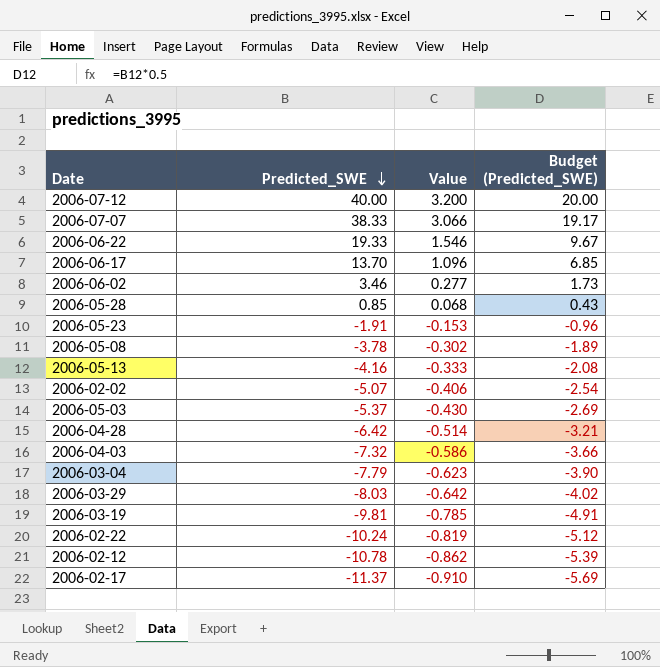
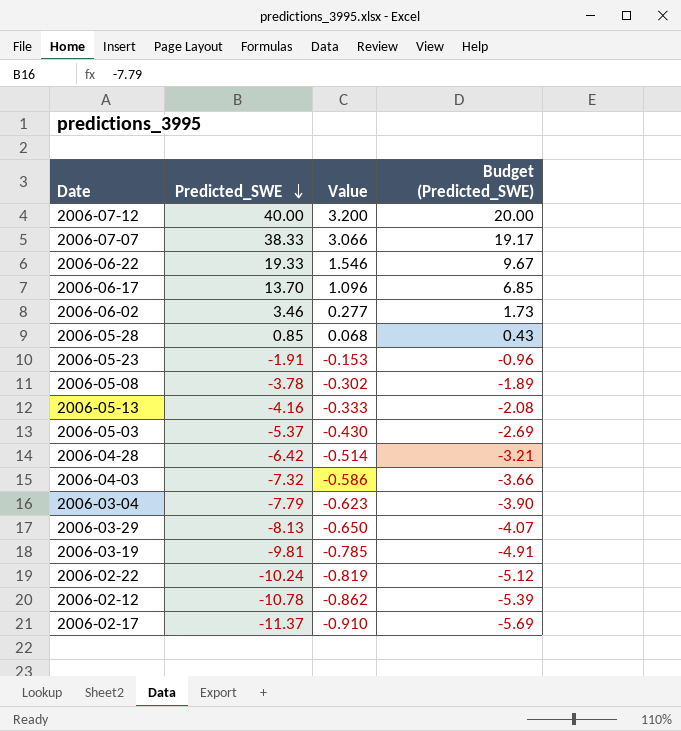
row 2006-02-02: -5.07 | -0.406 | -2.54 -> none
2006-03-29 | Predicted_SWE: -8.03 -> -8.13
2006-03-29 | Value: -0.642 -> -0.650
2006-03-29 | Budget (Predicted_SWE): -4.02 -> -4.07

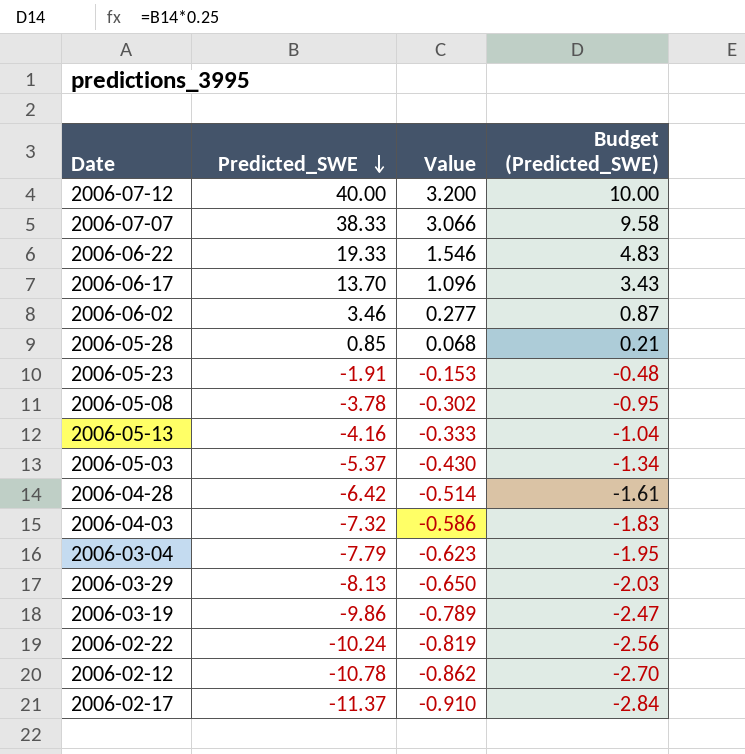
column Budget (Predicted_SWE) | formula: [Predicted_SWE] * 0.5 -> [Predicted_SWE] * 0.25
2006-03-19 | Predicted_SWE: -9.81 -> -9.86
2006-03-19 | Value: -0.785 -> -0.789

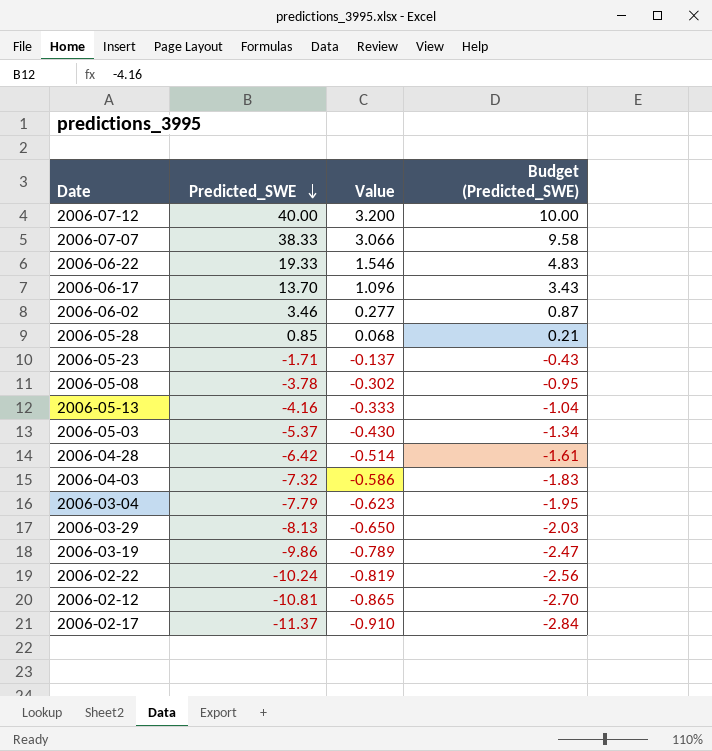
2006-05-23 | Predicted_SWE: -1.91 -> -1.71
2006-05-23 | Value: -0.153 -> -0.137
2006-05-23 | Budget (Predicted_SWE): -0.48 -> -0.43
2006-02-12 | Predicted_SWE: -10.78 -> -10.81
2006-02-12 | Value: -0.862 -> -0.865

